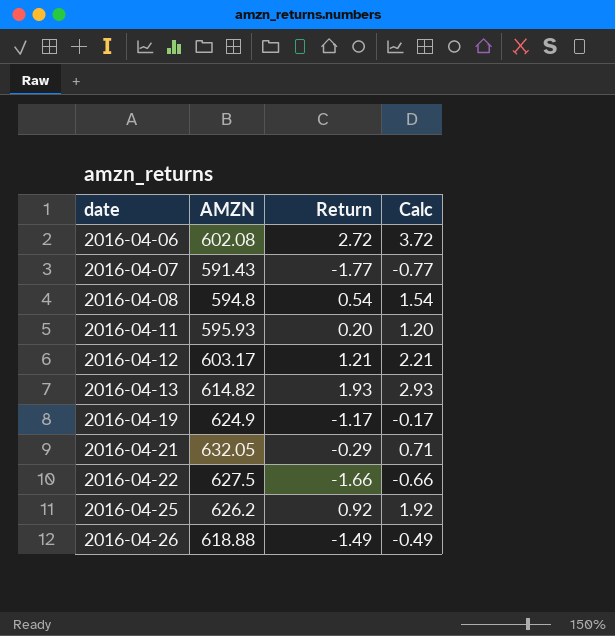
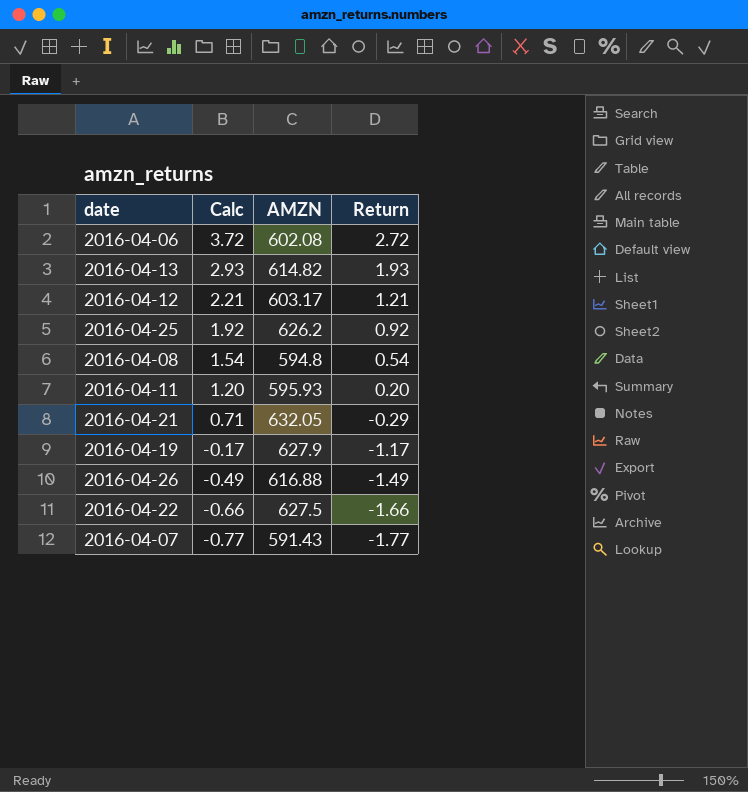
row order: date ascending -> Calc descending
column Calc | position: 4 -> 2
2016-04-19 | AMZN: 624.9 -> 627.9
2016-04-26 | AMZN: 618.88 -> 616.88

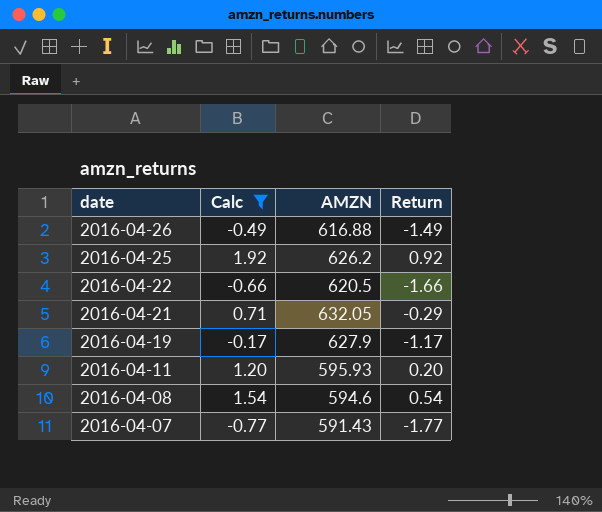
filter: none -> Calc <= 1.92
row order: Calc descending -> date descending
2016-04-22 | AMZN: 627.5 -> 620.5
2016-04-08 | AMZN: 594.8 -> 594.6

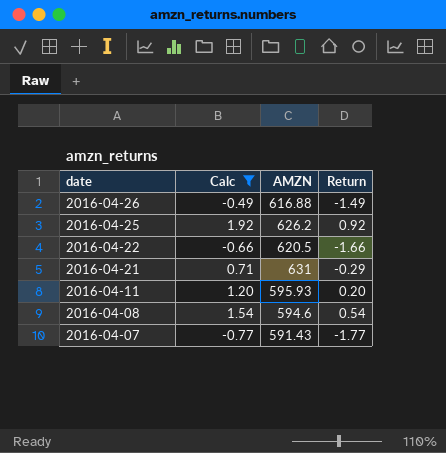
row 2016-04-19: -0.17 | 627.9 | -1.17 -> none
2016-04-21 | AMZN: 632.05 -> 631

